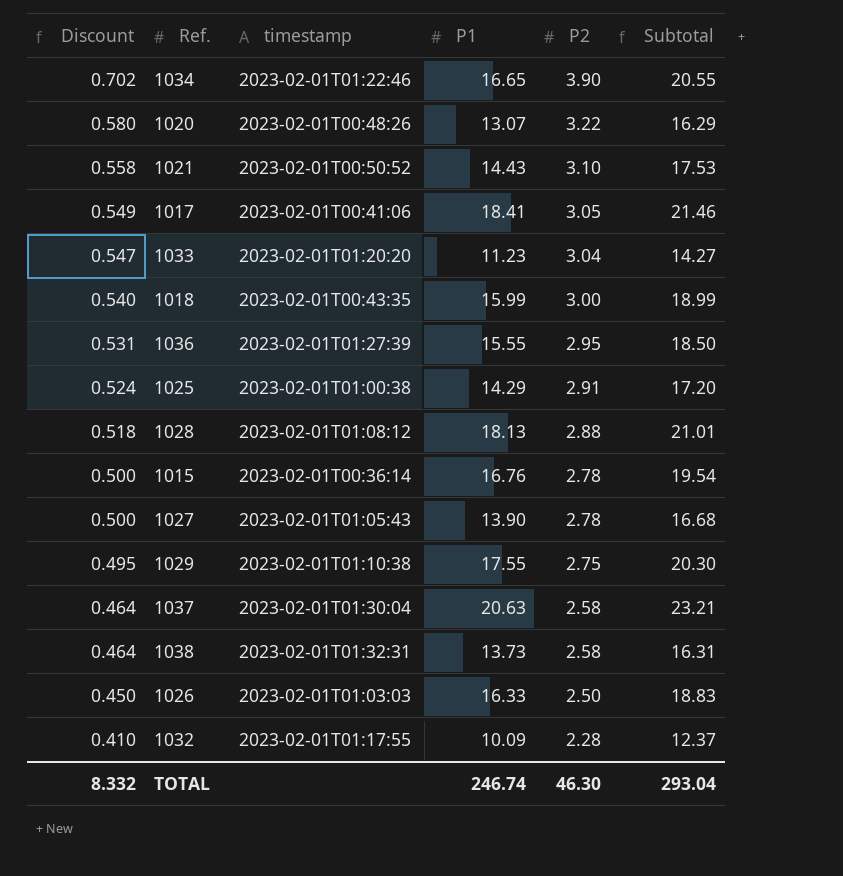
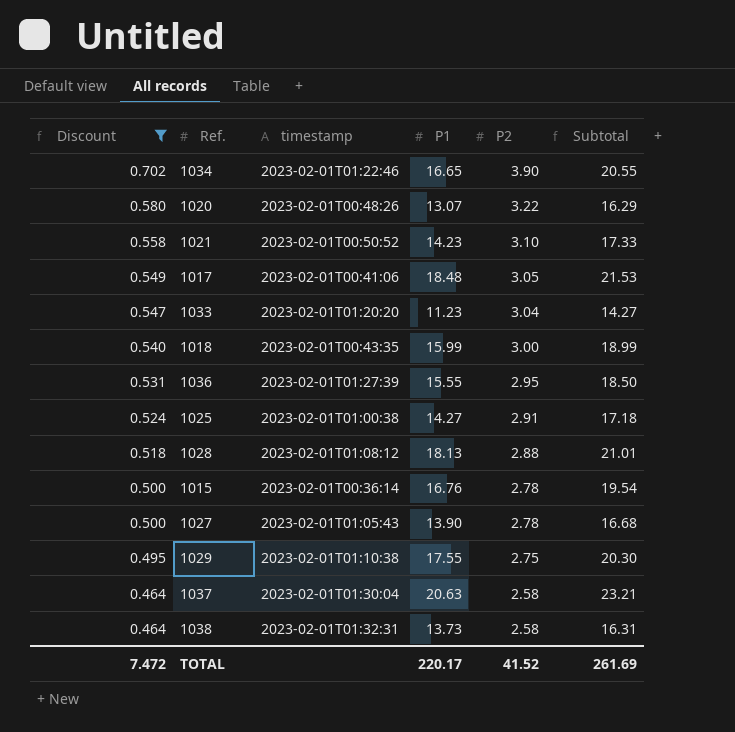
filter: none -> Discount >= 0.464
1021 | P1: 14.43 -> 14.23
1021 | Subtotal: 17.53 -> 17.33
1017 | P1: 18.41 -> 18.48
1017 | Subtotal: 21.46 -> 21.53
1025 | P1: 14.29 -> 14.27
1025 | Subtotal: 17.20 -> 17.18
TOTAL | Discount: 8.332 -> 7.472
TOTAL | P1: 246.74 -> 220.17
TOTAL | P2: 46.30 -> 41.52
TOTAL | Subtotal: 293.04 -> 261.69

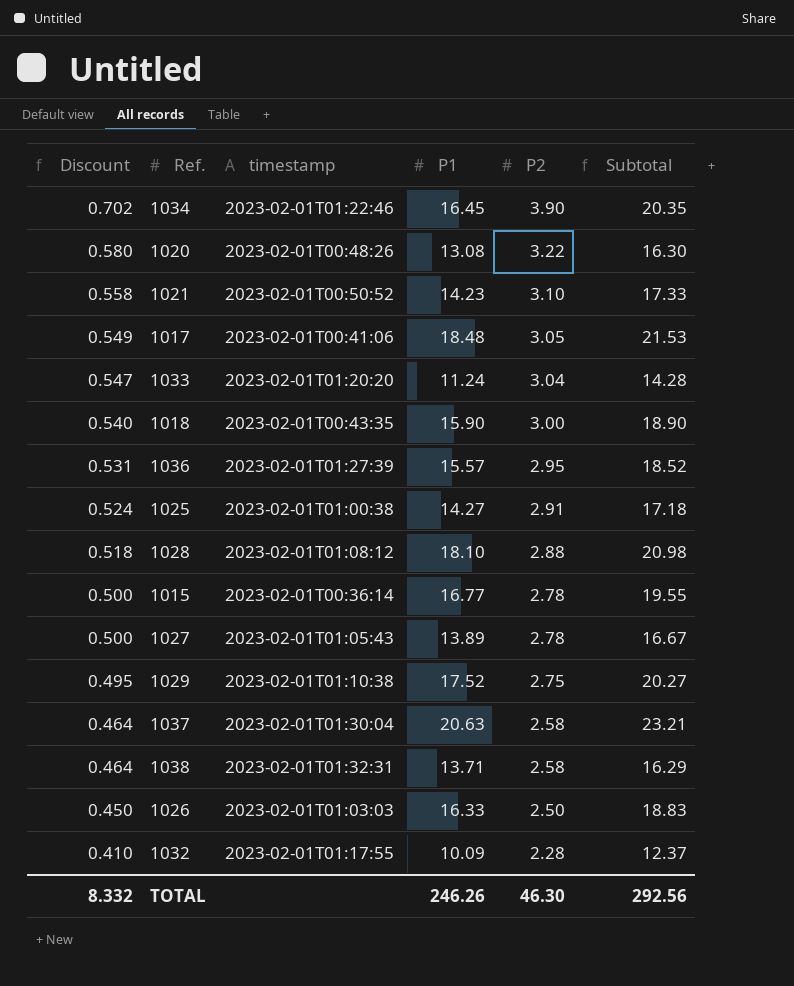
filter: Discount >= 0.464 -> none
1034 | P1: 16.65 -> 16.45
1034 | Subtotal: 20.55 -> 20.35
1020 | P1: 13.07 -> 13.08
1020 | Subtotal: 16.29 -> 16.30
1033 | P1: 11.23 -> 11.24
1033 | Subtotal: 14.27 -> 14.28
1018 | P1: 15.99 -> 15.90
1018 | Subtotal: 18.99 -> 18.90
1036 | P1: 15.55 -> 15.57
1036 | Subtotal: 18.50 -> 18.52
1028 | P1: 18.13 -> 18.10
1028 | Subtotal: 21.01 -> 20.98
1015 | P1: 16.76 -> 16.77
1015 | Subtotal: 19.54 -> 19.55
1027 | P1: 13.90 -> 13.89
1027 | Subtotal: 16.68 -> 16.67
1029 | P1: 17.55 -> 17.52
1029 | Subtotal: 20.30 -> 20.27
1038 | P1: 13.73 -> 13.71
1038 | Subtotal: 16.31 -> 16.29
TOTAL | Discount: 7.472 -> 8.332
TOTAL | P1: 220.17 -> 246.26
TOTAL | P2: 41.52 -> 46.30
TOTAL | Subtotal: 261.69 -> 292.56

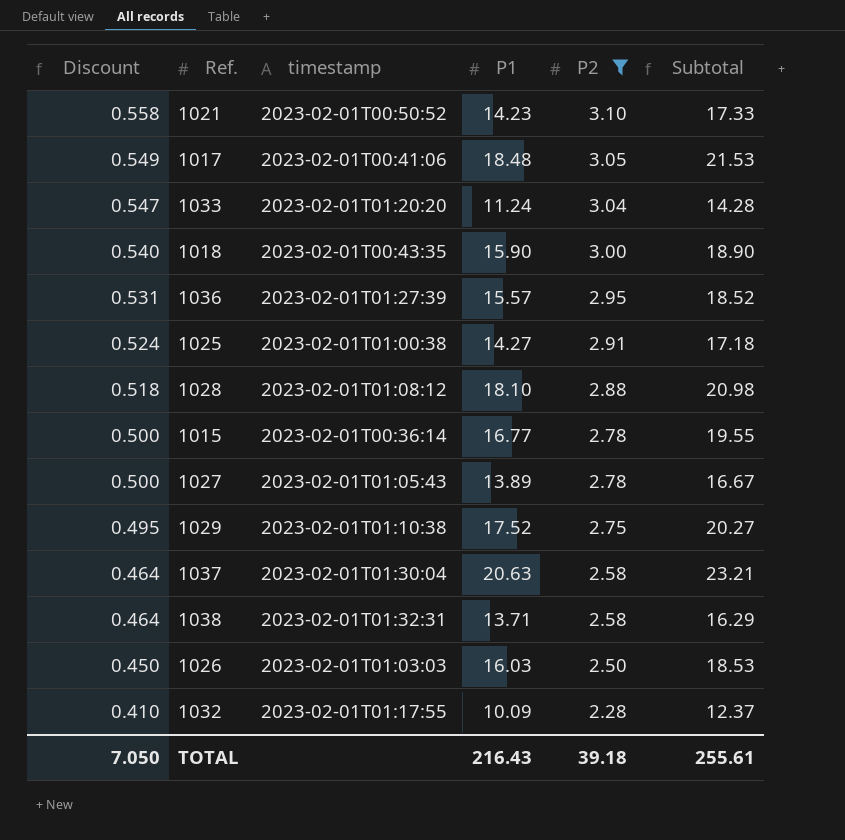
filter: none -> P2 <= 3.10
1026 | P1: 16.33 -> 16.03
1026 | Subtotal: 18.83 -> 18.53
TOTAL | Discount: 8.332 -> 7.050
TOTAL | P1: 246.26 -> 216.43
TOTAL | P2: 46.30 -> 39.18
TOTAL | Subtotal: 292.56 -> 255.61

